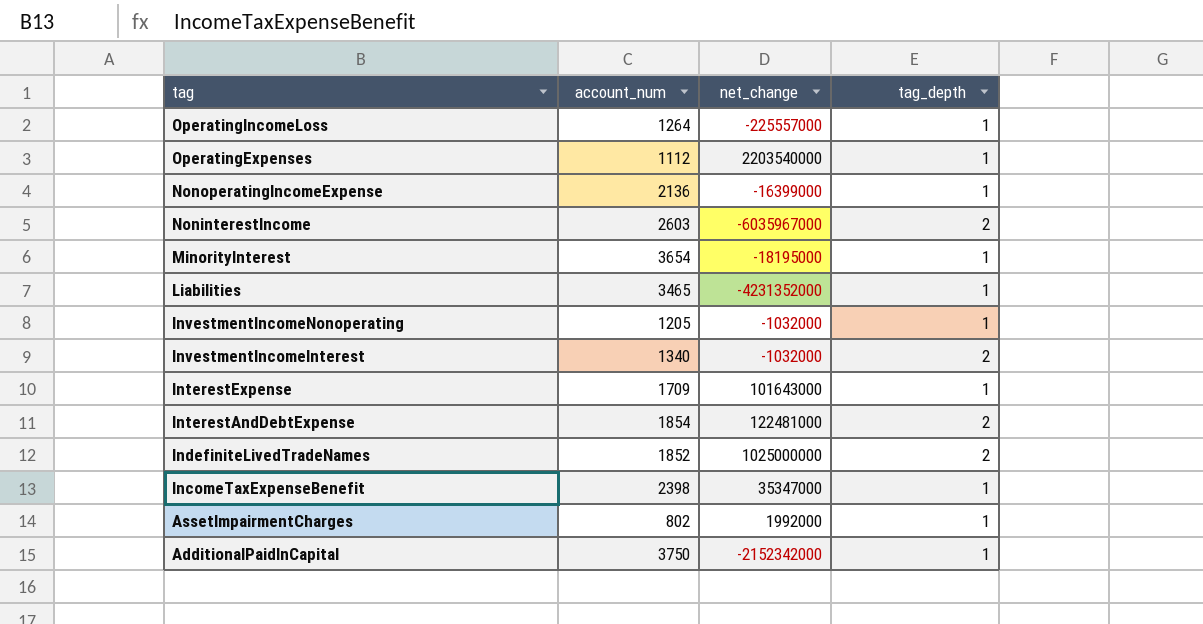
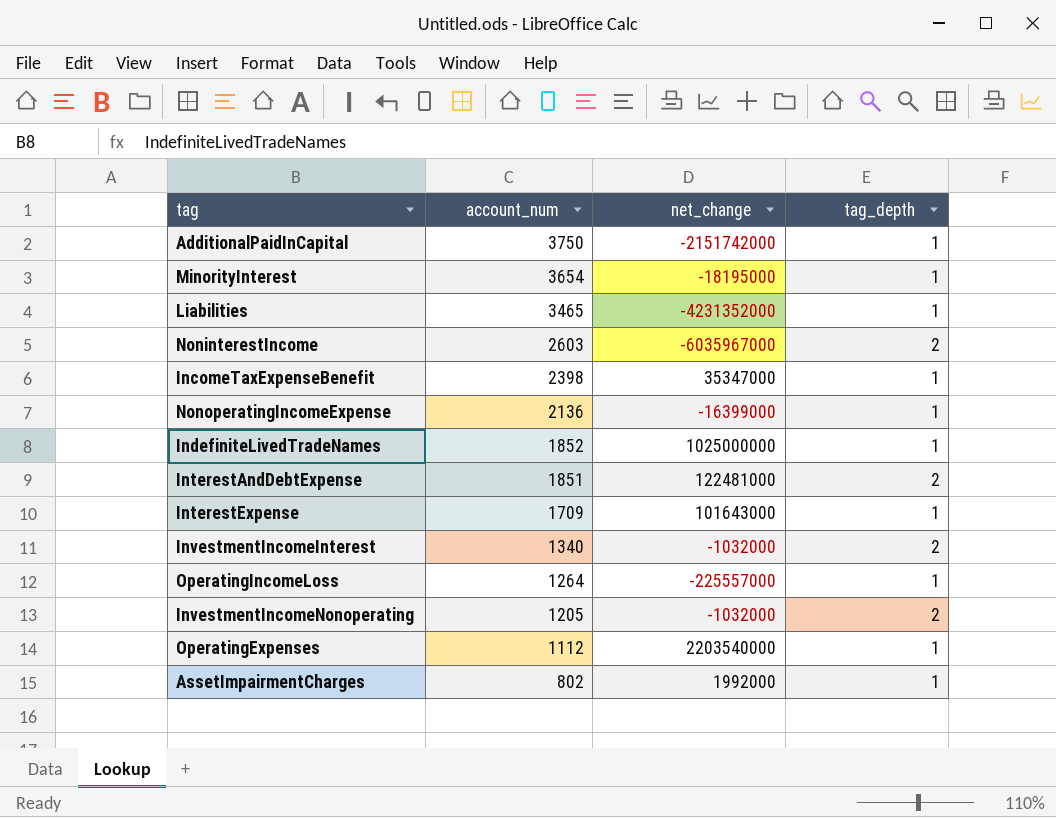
row order: tag descending -> account_num descending
AdditionalPaidInCapital | net_change: -2152342000 -> -2151742000
IndefiniteLivedTradeNames | tag_depth: 2 -> 1
InterestAndDebtExpense | account_num: 1854 -> 1851
InvestmentIncomeNonoperating | tag_depth: 1 -> 2

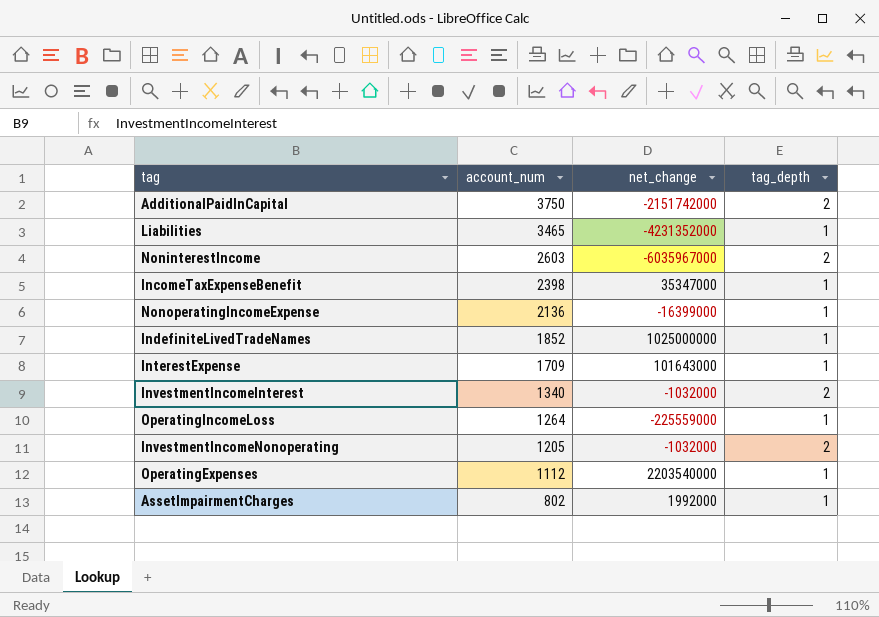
row MinorityInterest: 3654 | -18195000 | 1 -> none
row InterestAndDebtExpense: 1851 | 122481000 | 2 -> none
AdditionalPaidInCapital | tag_depth: 1 -> 2
OperatingIncomeLoss | net_change: -225557000 -> -225559000

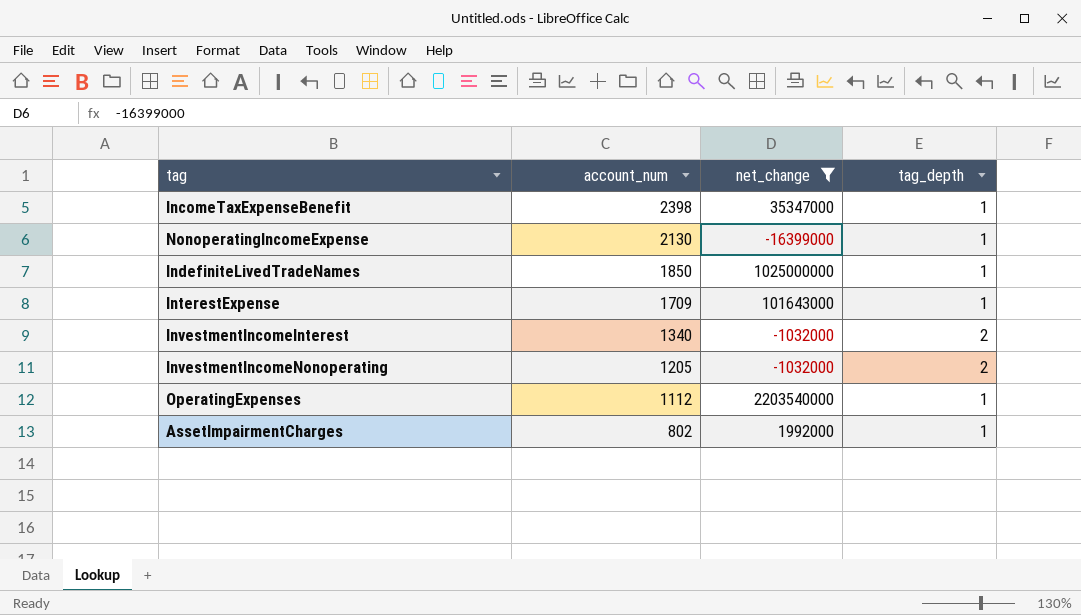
filter: none -> net_change >= -16399000
NonoperatingIncomeExpense | account_num: 2136 -> 2130
IndefiniteLivedTradeNames | account_num: 1852 -> 1850

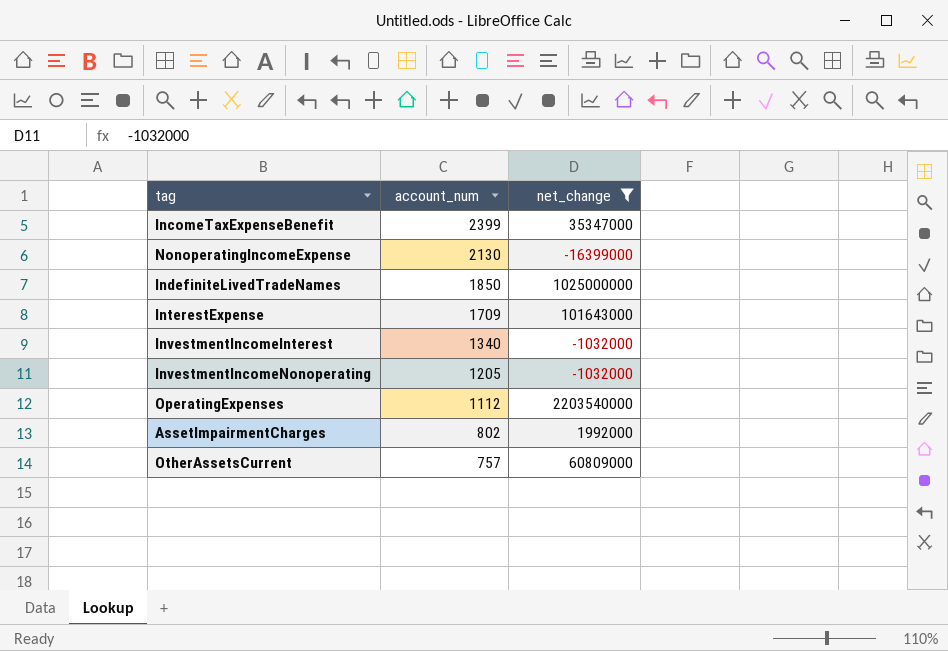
column tag_depth | position: 4 -> none
IncomeTaxExpenseBenefit | account_num: 2398 -> 2399
row OtherAssetsCurrent: none -> 757 | 60809000

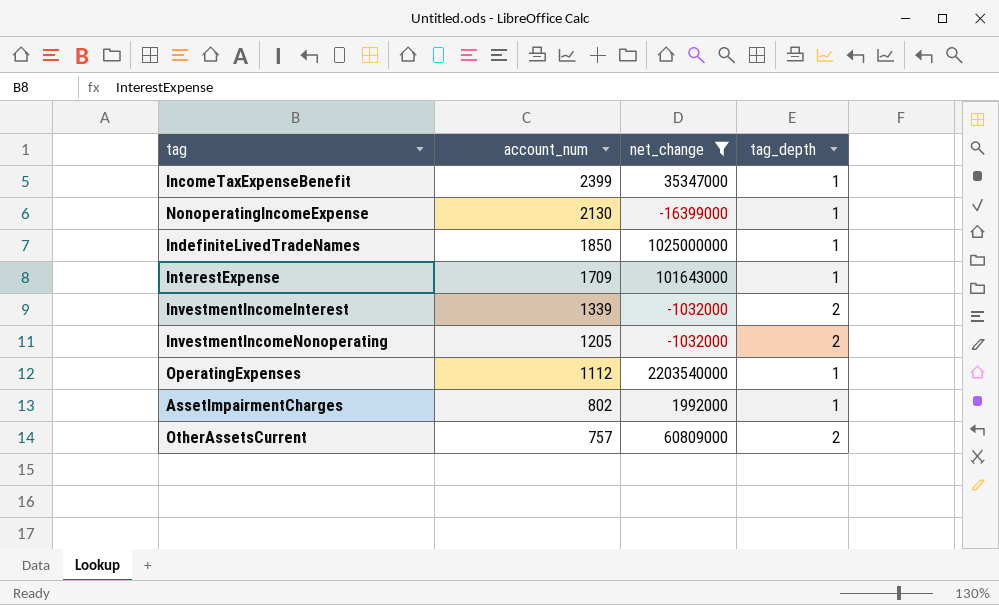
column tag_depth | position: none -> 4
InvestmentIncomeInterest | account_num: 1340 -> 1339

